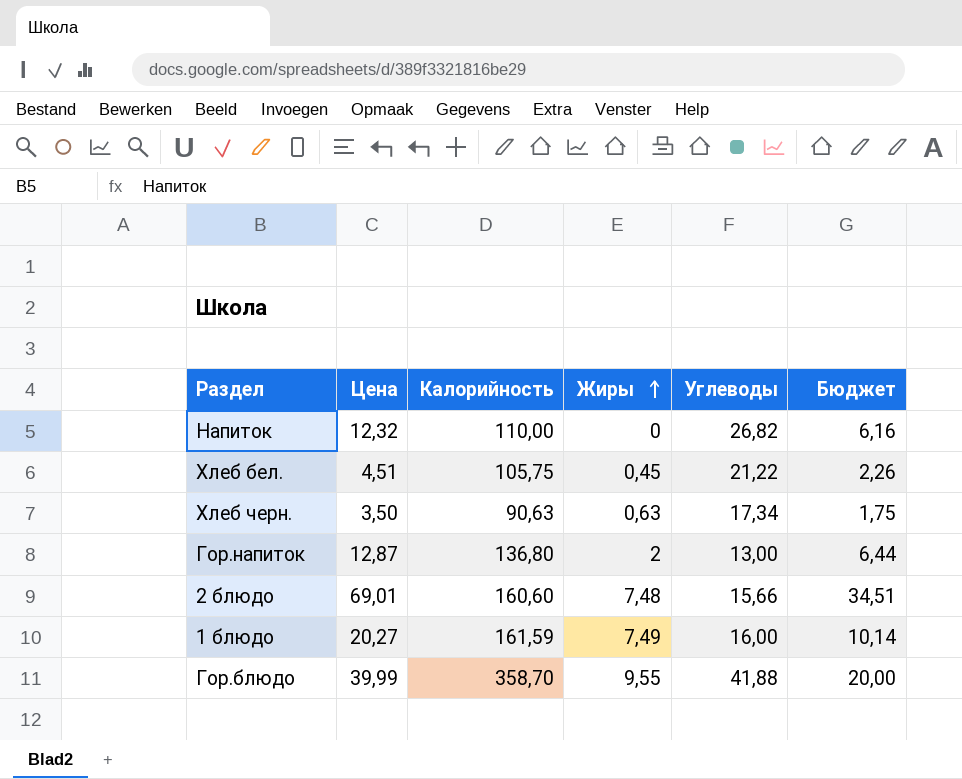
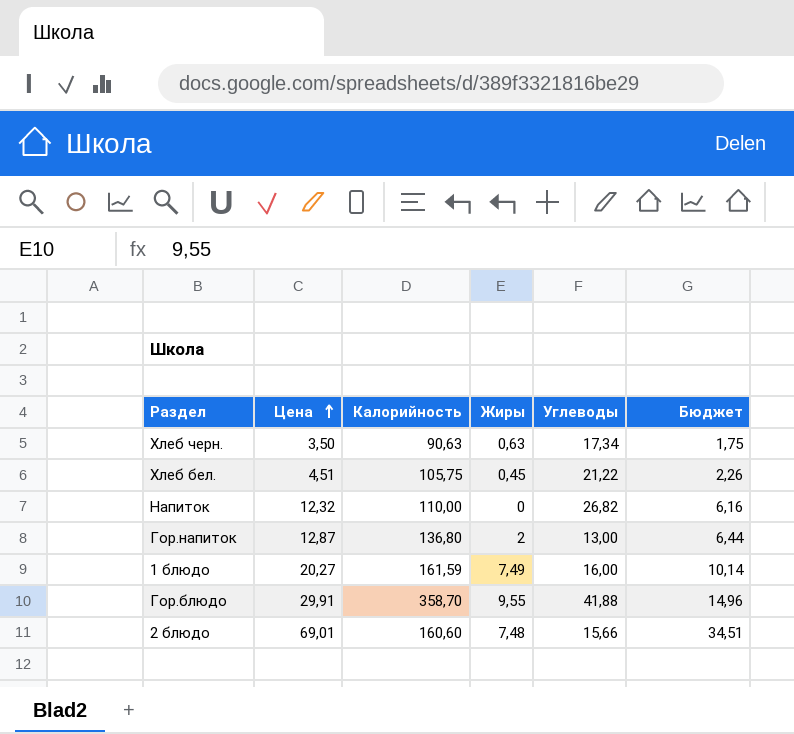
row order: Жиры ascending -> Цена ascending
Гор.блюдо | Цена: 39,99 -> 29,91
Гор.блюдо | Бюджет: 20,00 -> 14,96

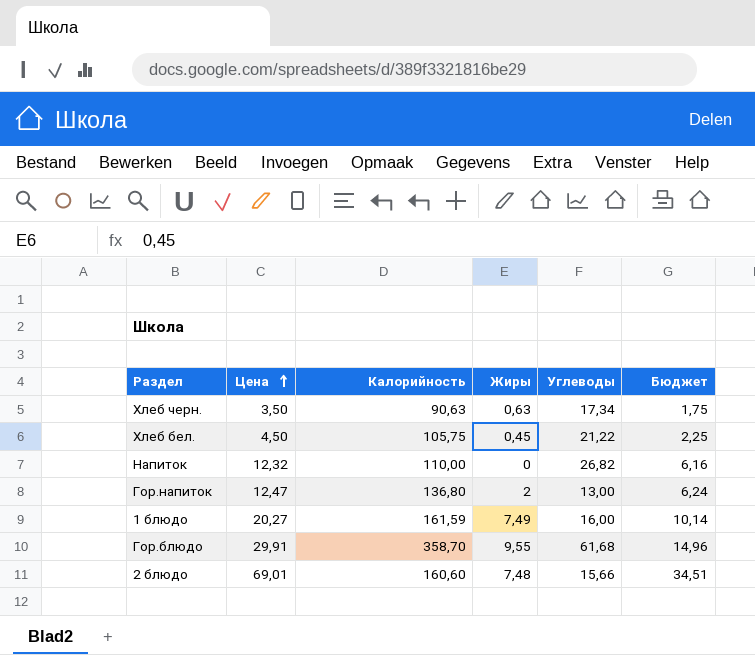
Хлеб бел. | Цена: 4,51 -> 4,50
Хлеб бел. | Бюджет: 2,26 -> 2,25
Гор.напиток | Цена: 12,87 -> 12,47
Гор.напиток | Бюджет: 6,44 -> 6,24
Гор.блюдо | Углеводы: 41,88 -> 61,68

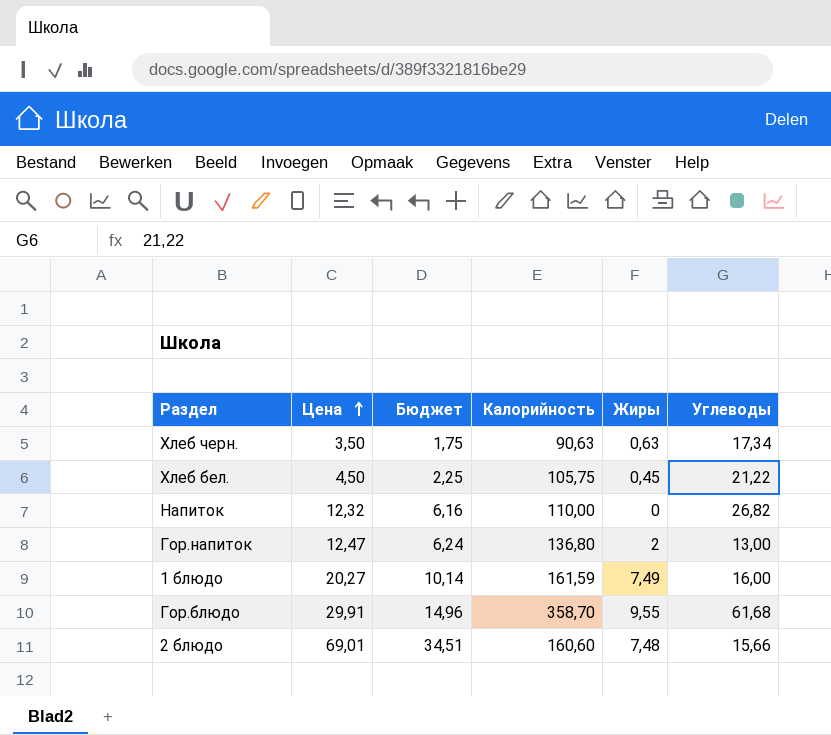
column Бюджет | position: 6 -> 3

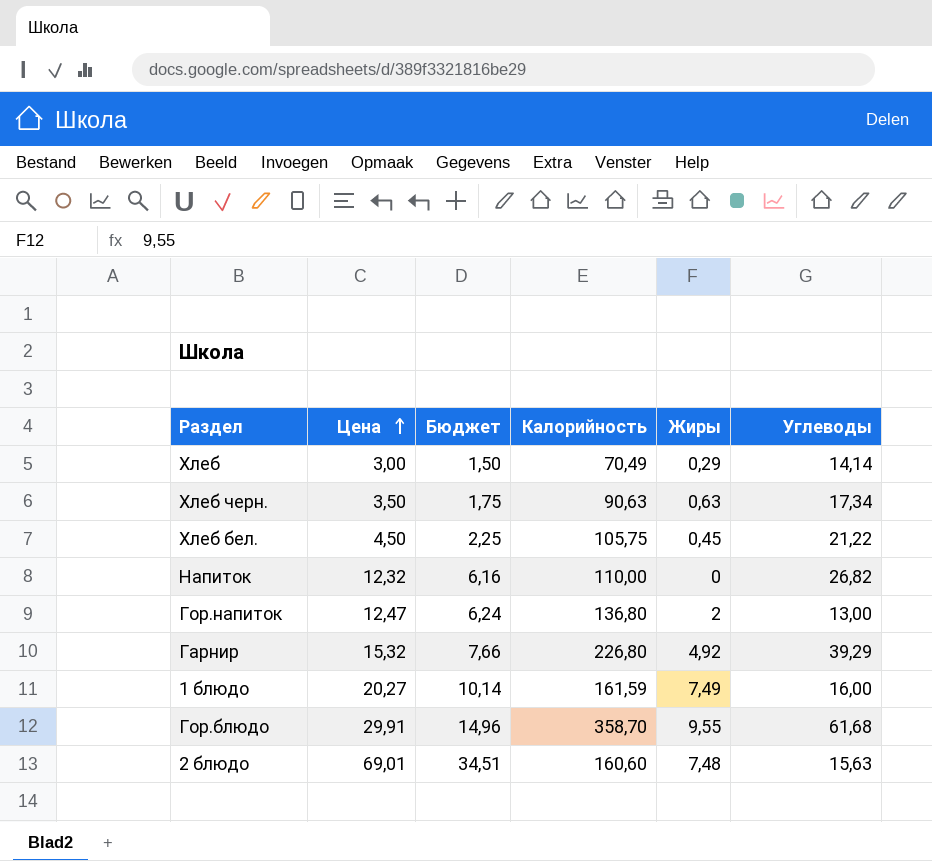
row Хлеб: none -> 3,00 | 1,50 | 70,49 | 0,29 | 14,14
row Гарнир: none -> 15,32 | 7,66 | 226,80 | 4,92 | 39,29
2 блюдо | Углеводы: 15,66 -> 15,63

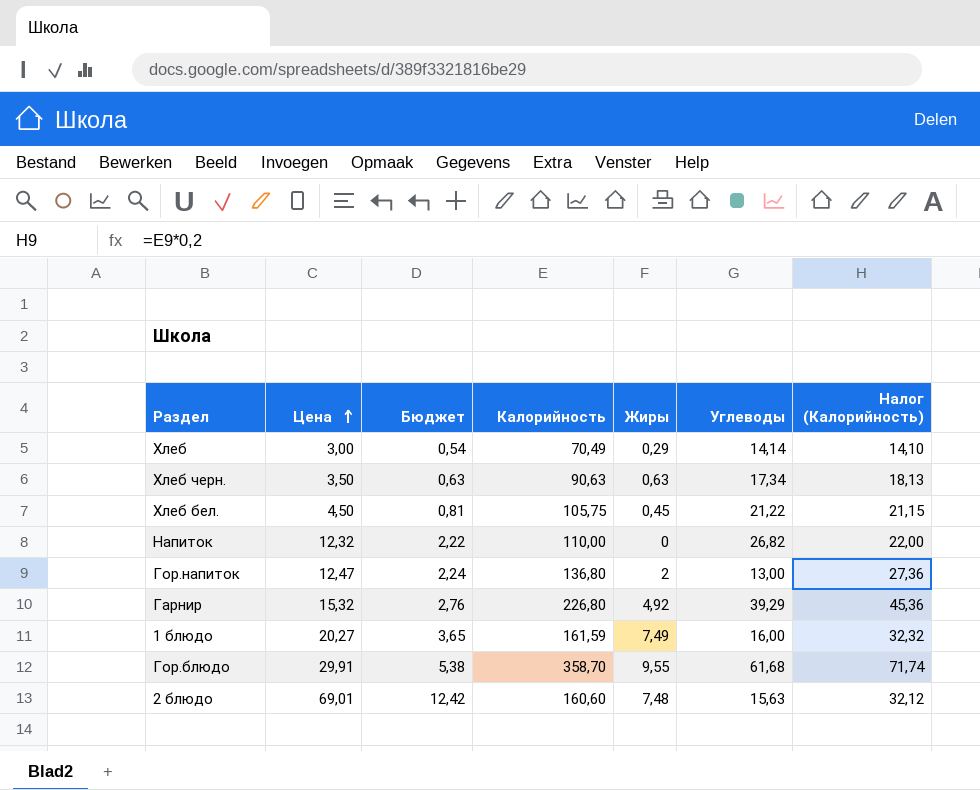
column Бюджет | formula: [Цена] * 0,5 -> [Цена] * 0,18
column Налог (Калорийность) | formula: none -> [Калорийность] * 0,2

